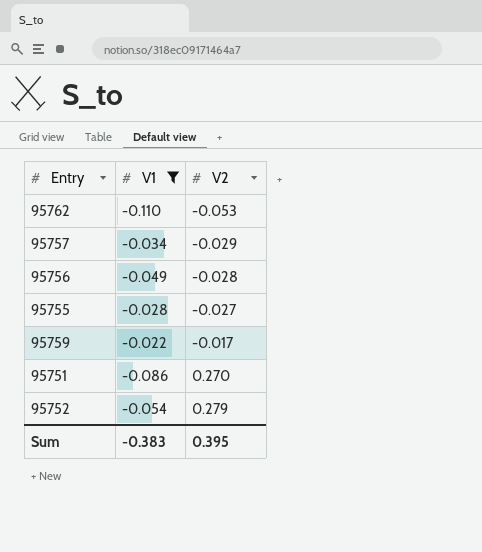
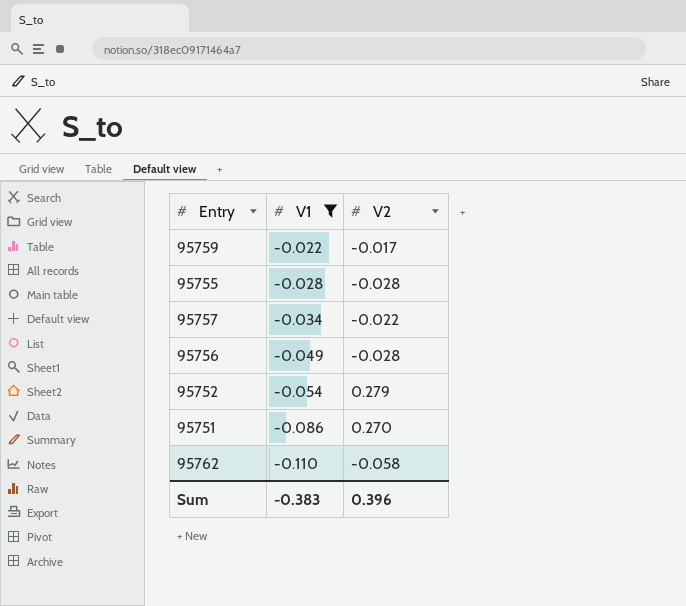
row order: V2 ascending -> V1 descending
95755 | V2: -0.027 -> -0.028
95757 | V2: -0.029 -> -0.022
95762 | V2: -0.053 -> -0.058
Sum | V2: 0.395 -> 0.396

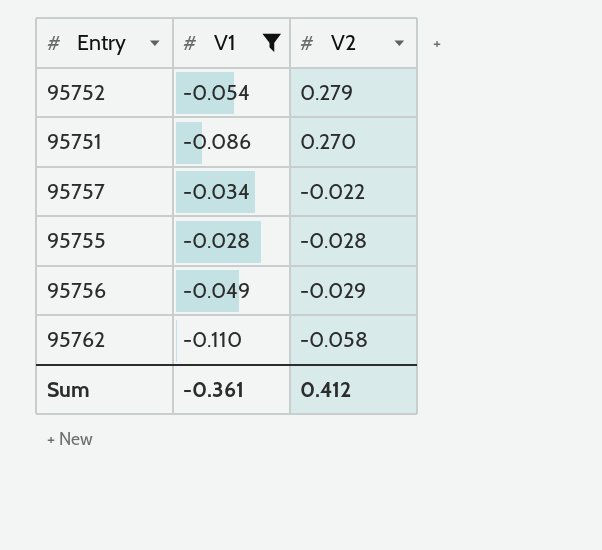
row order: V1 descending -> V2 descending
row 95759: -0.022 | -0.017 -> none
95756 | V2: -0.028 -> -0.029
Sum | V1: -0.383 -> -0.361
Sum | V2: 0.396 -> 0.412

